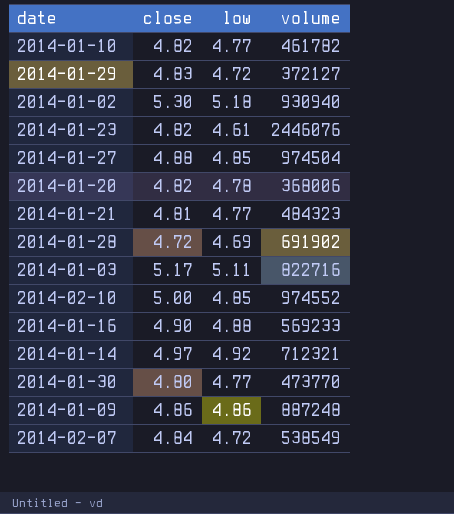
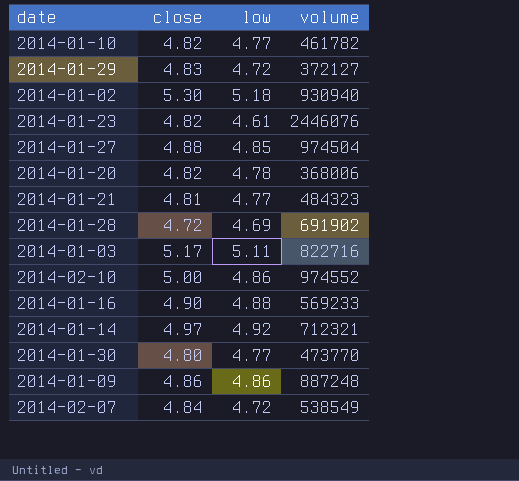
2014-02-10 | low: 4.85 -> 4.86

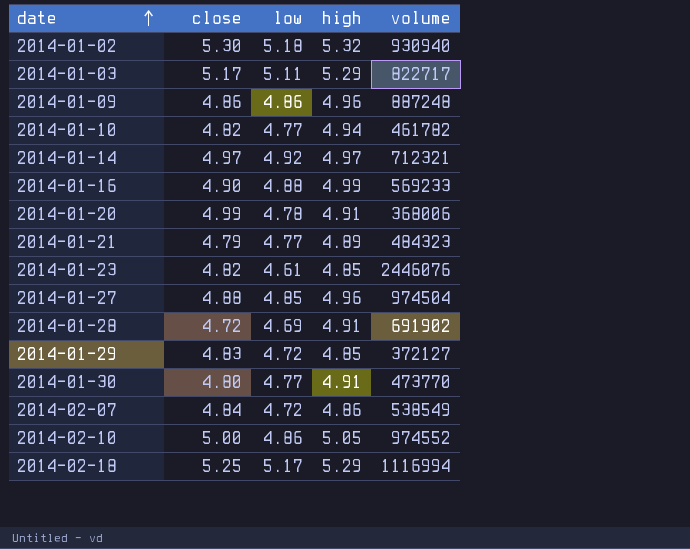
row order: none -> date ascending
column high | position: none -> 4
2014-01-03 | volume: 822716 -> 822717
2014-01-20 | close: 4.82 -> 4.99
2014-01-21 | close: 4.81 -> 4.79
row 2014-02-18: none -> 5.25 | 5.17 | 5.29 | 1116994

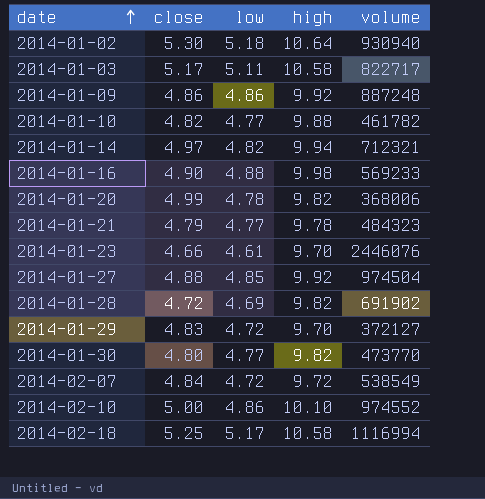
2014-01-02 | high: 5.32 -> 10.64
2014-01-03 | high: 5.29 -> 10.58
2014-01-09 | high: 4.96 -> 9.92
2014-01-10 | high: 4.94 -> 9.88
2014-01-14 | low: 4.92 -> 4.82
2014-01-14 | high: 4.97 -> 9.94
2014-01-16 | high: 4.99 -> 9.98
2014-01-20 | high: 4.91 -> 9.82
2014-01-21 | high: 4.89 -> 9.78
2014-01-23 | close: 4.82 -> 4.66
2014-01-23 | high: 4.85 -> 9.70
2014-01-27 | high: 4.96 -> 9.92
2014-01-28 | high: 4.91 -> 9.82
2014-01-29 | high: 4.85 -> 9.70
2014-01-30 | high: 4.91 -> 9.82
2014-02-07 | high: 4.86 -> 9.72
2014-02-10 | high: 5.05 -> 10.10
2014-02-18 | high: 5.29 -> 10.58

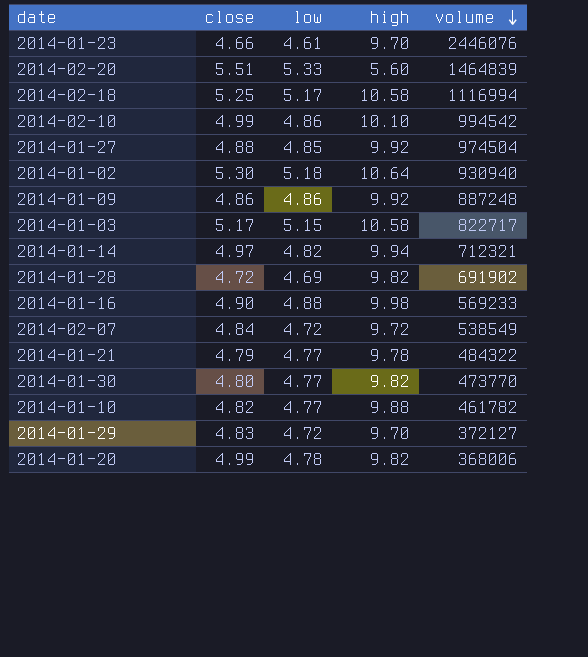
row order: date ascending -> volume descending
row 2014-02-20: none -> 5.51 | 5.33 | 5.60 | 1464839
2014-02-10 | close: 5.00 -> 4.99
2014-02-10 | volume: 974552 -> 994542
2014-01-03 | low: 5.11 -> 5.15
2014-01-21 | volume: 484323 -> 484322

